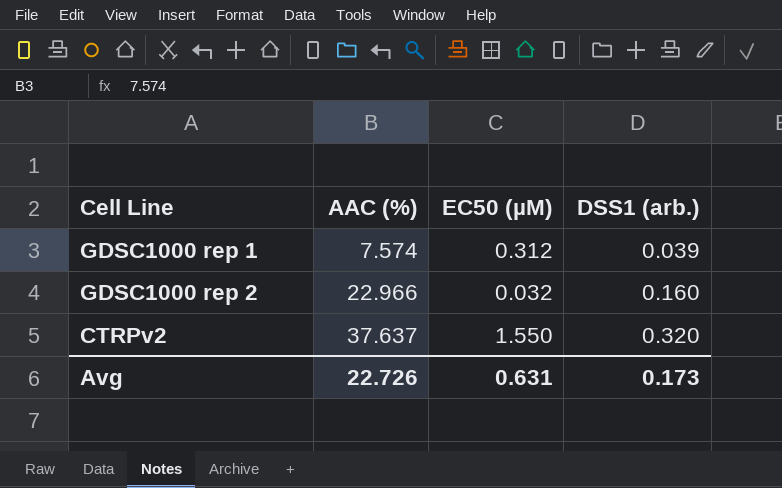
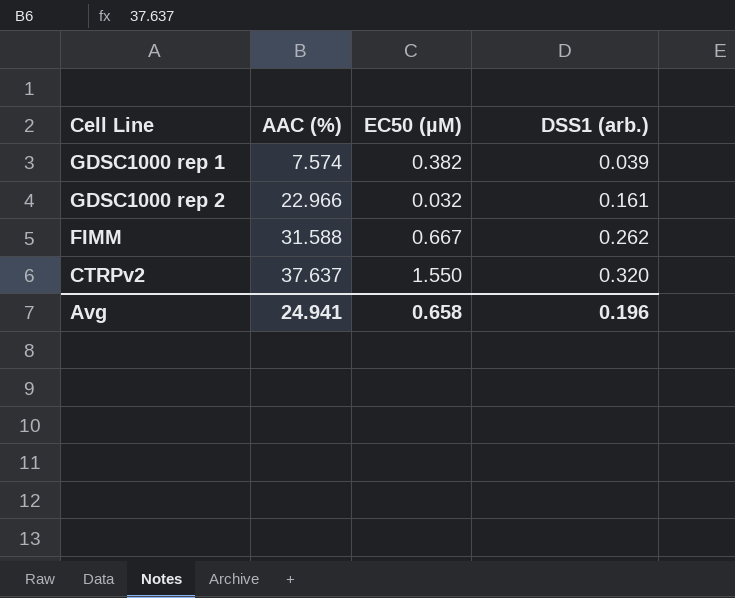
GDSC1000 rep 1 | EC50 (µM): 0.312 -> 0.382
GDSC1000 rep 2 | DSS1 (arb.): 0.160 -> 0.161
row FIMM: none -> 31.588 | 0.667 | 0.262
Avg | AAC (%): 22.726 -> 24.941
Avg | EC50 (µM): 0.631 -> 0.658
Avg | DSS1 (arb.): 0.173 -> 0.196

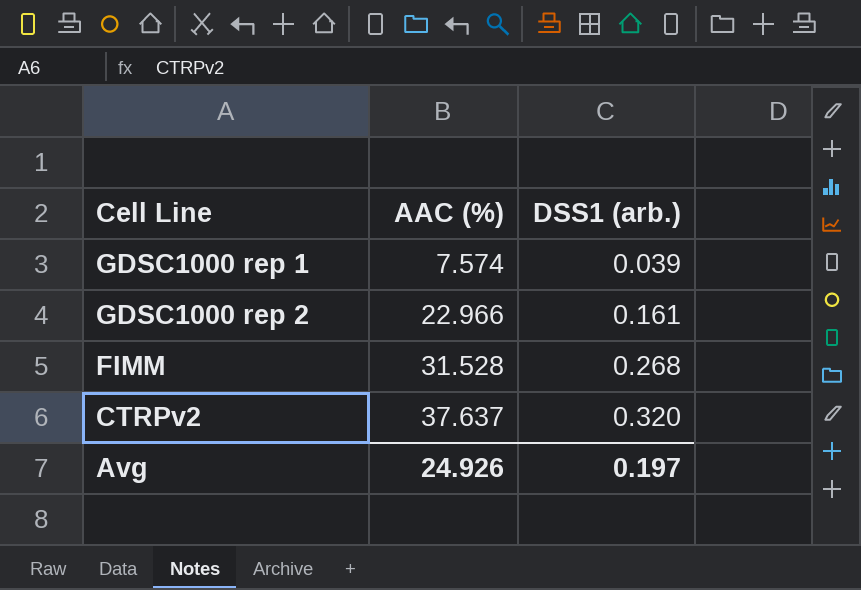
column EC50 (µM) | position: 3 -> none
FIMM | AAC (%): 31.588 -> 31.528
FIMM | DSS1 (arb.): 0.262 -> 0.268
Avg | AAC (%): 24.941 -> 24.926
Avg | DSS1 (arb.): 0.196 -> 0.197

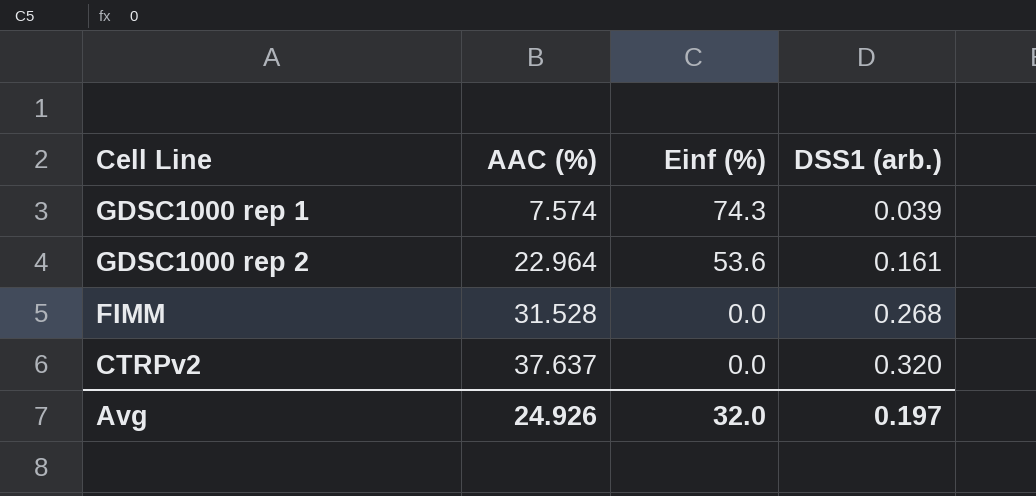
column Einf (%) | position: none -> 3
GDSC1000 rep 2 | AAC (%): 22.966 -> 22.964

